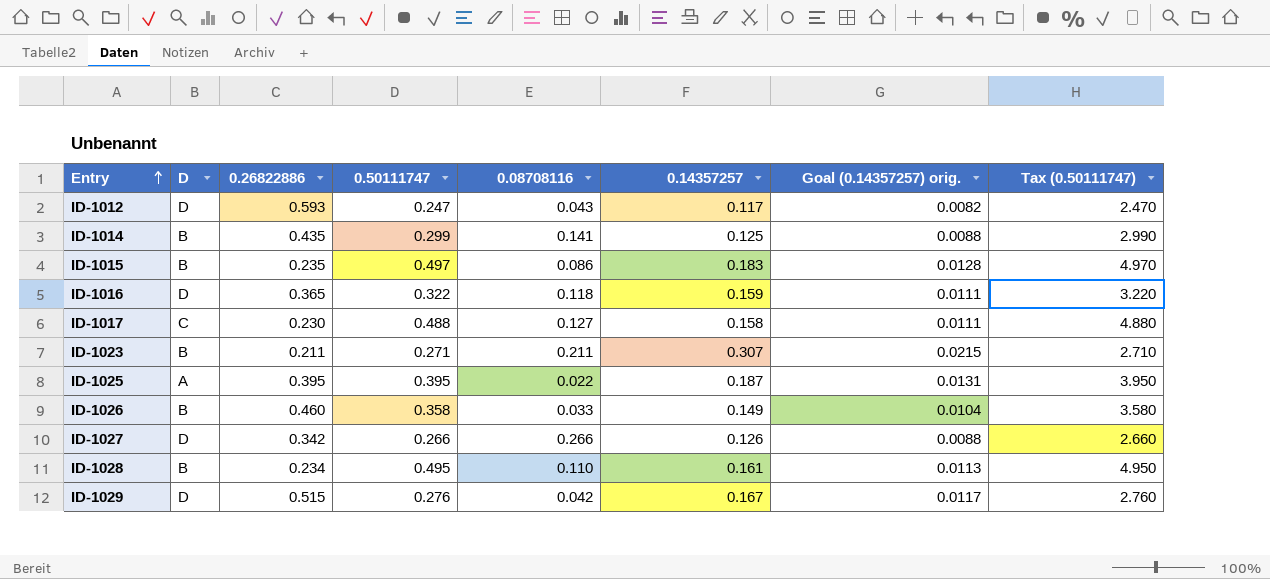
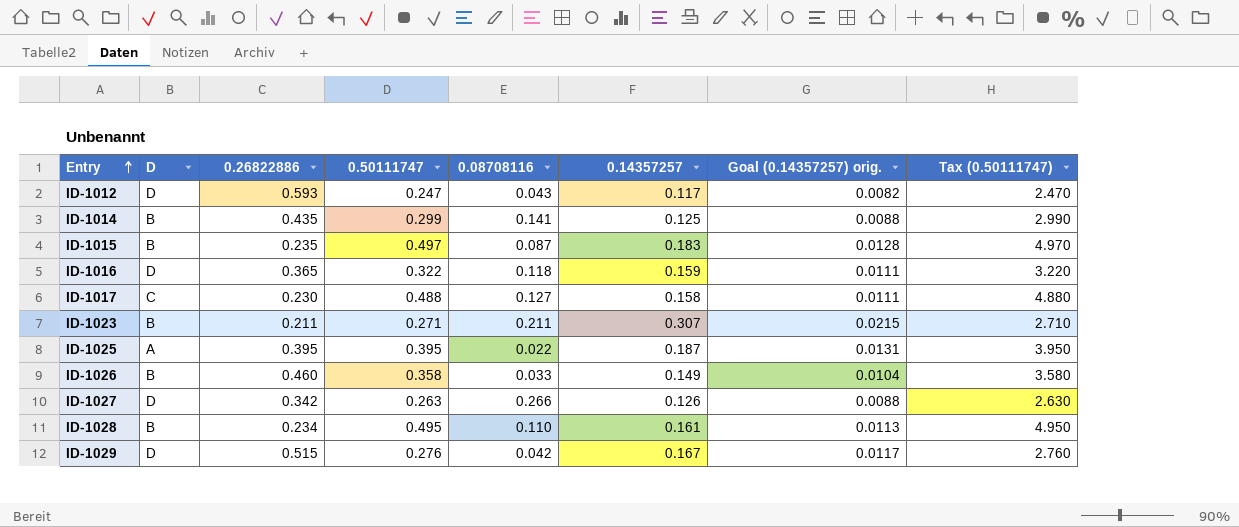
ID-1015 | 0.08708116: 0.086 -> 0.087
ID-1027 | 0.50111747: 0.266 -> 0.263
ID-1027 | Tax (0.50111747): 2.660 -> 2.630

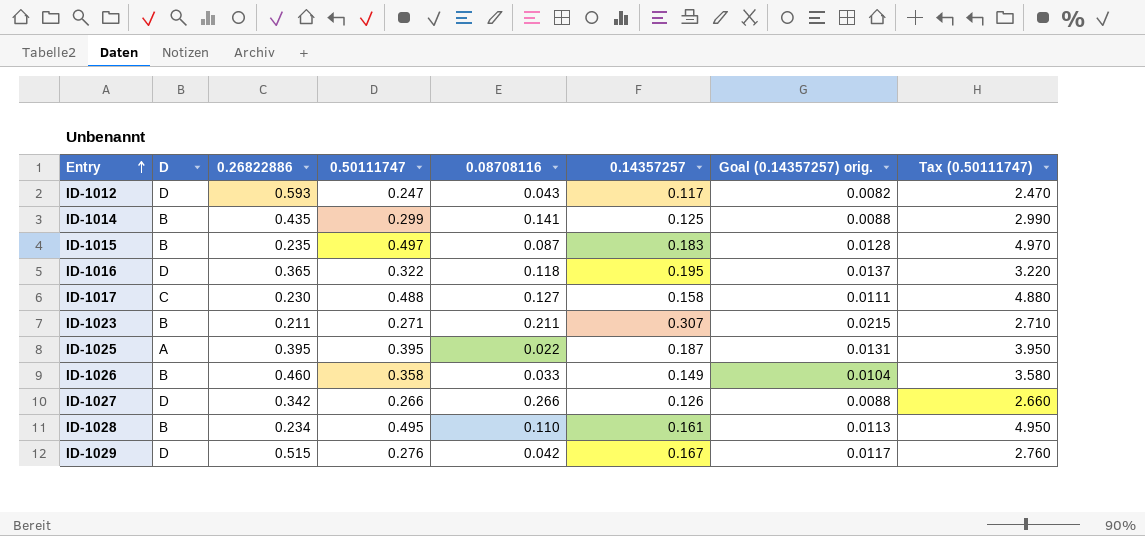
ID-1016 | 0.14357257: 0.159 -> 0.195
ID-1016 | Goal (0.14357257) orig.: 0.0111 -> 0.0137
ID-1027 | 0.50111747: 0.263 -> 0.266
ID-1027 | Tax (0.50111747): 2.630 -> 2.660

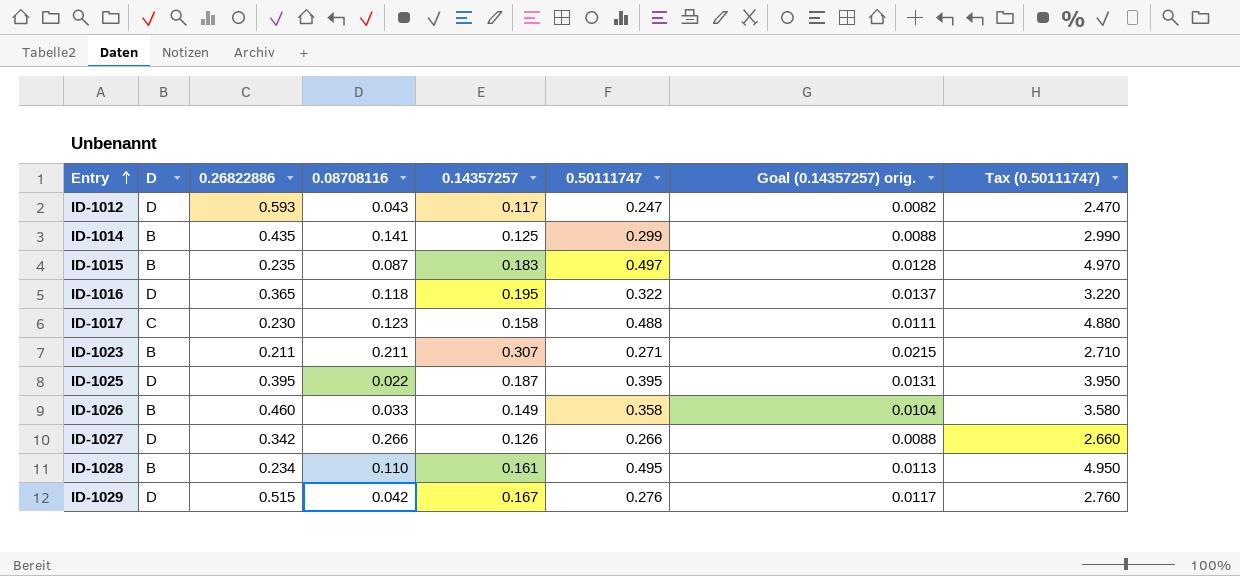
column 0.50111747 | position: 4 -> 6
ID-1017 | 0.08708116: 0.127 -> 0.123
ID-1025 | D: A -> D

